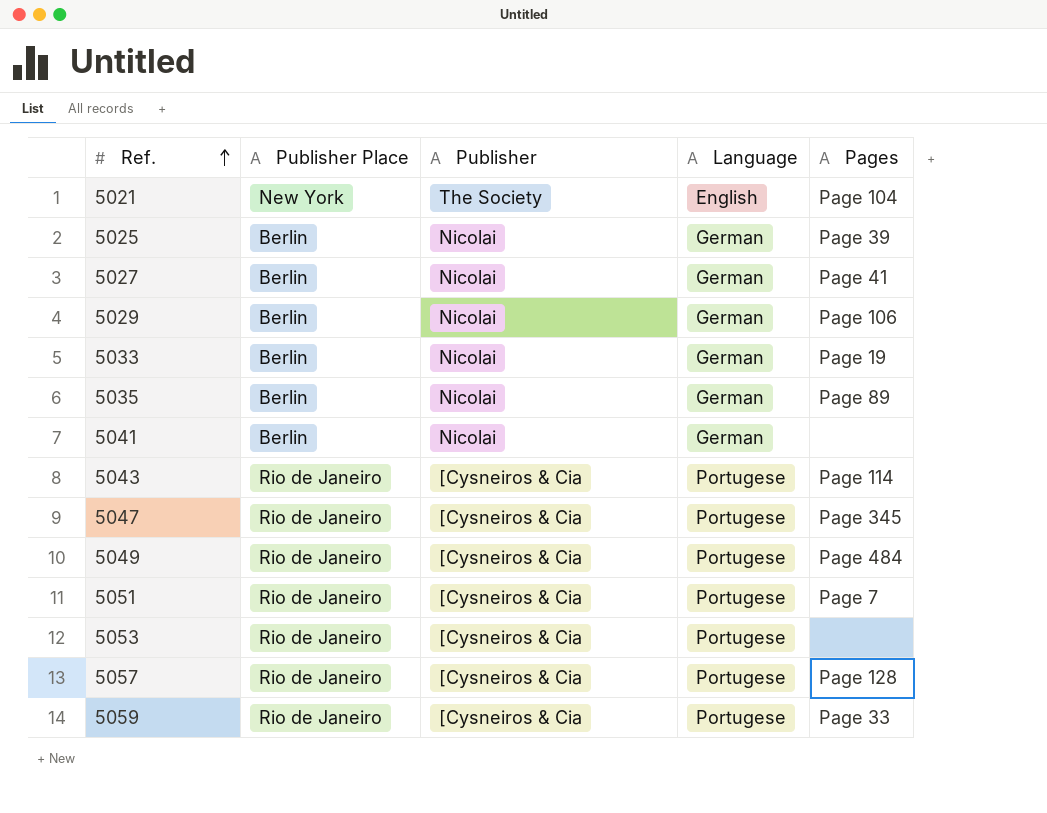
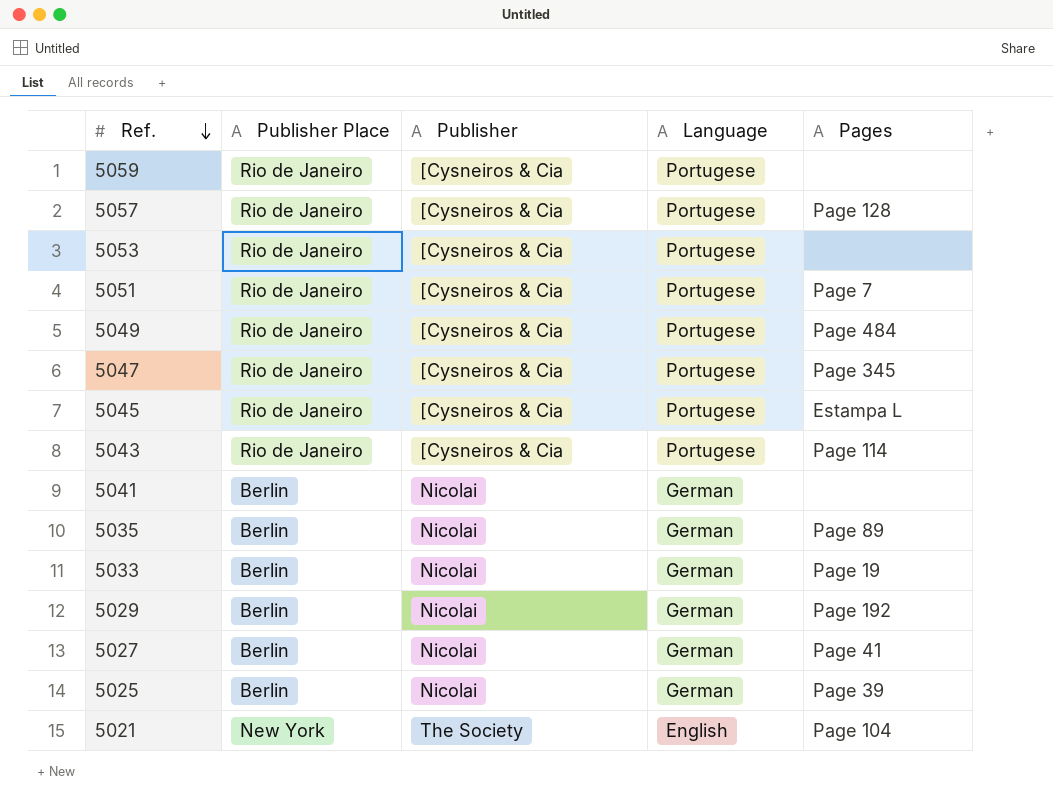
row order: Ref. ascending -> Ref. descending
5059 | Pages: Page 33 -> none
row 5045: none -> Rio de Janeiro | [Cysneiros & Cia | Portugese | Estampa L
5029 | Pages: Page 106 -> Page 192

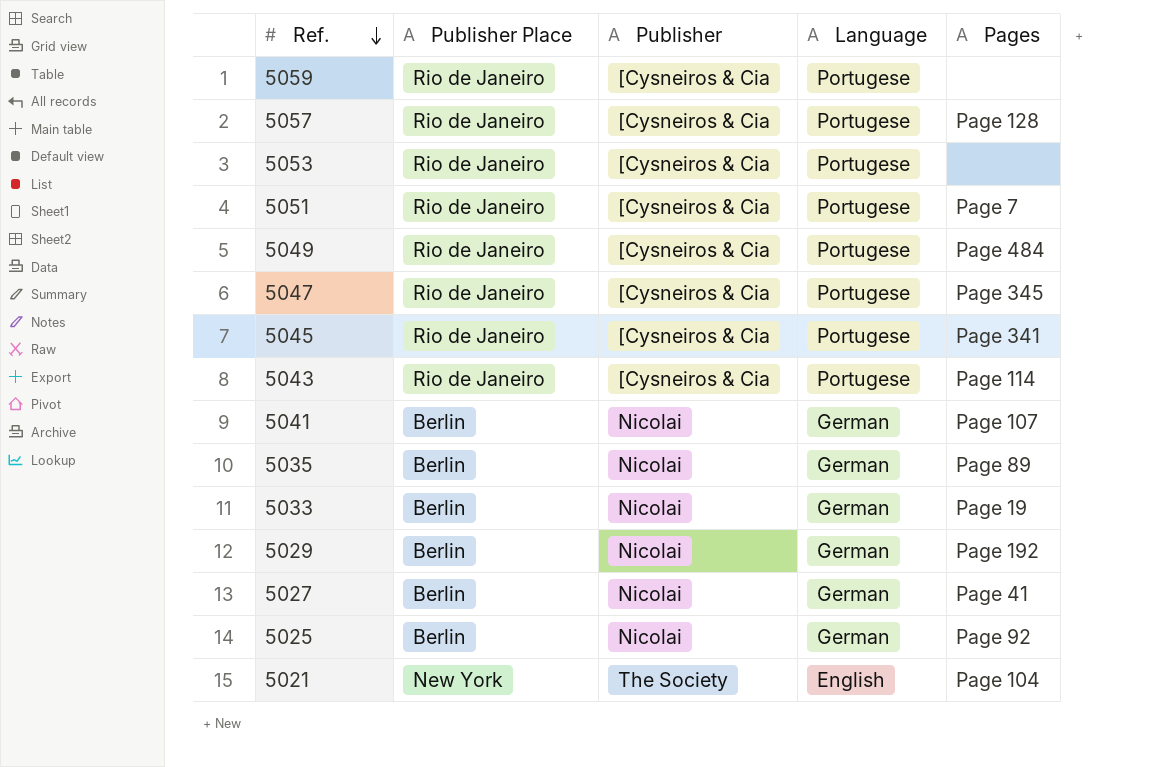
5045 | Pages: Estampa L -> Page 341
5041 | Pages: none -> Page 107
5025 | Pages: Page 39 -> Page 92

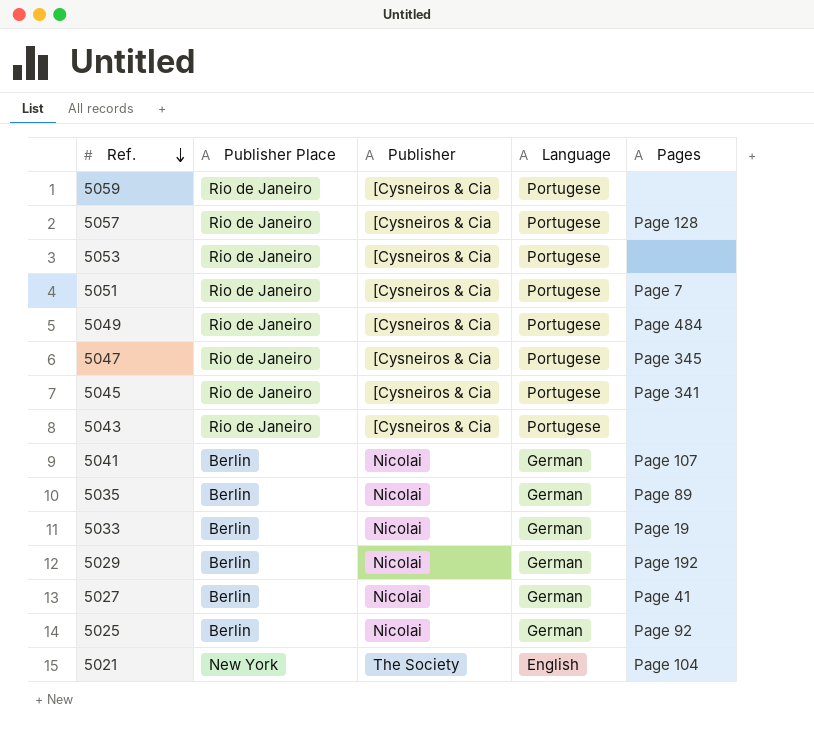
5043 | Pages: Page 114 -> none

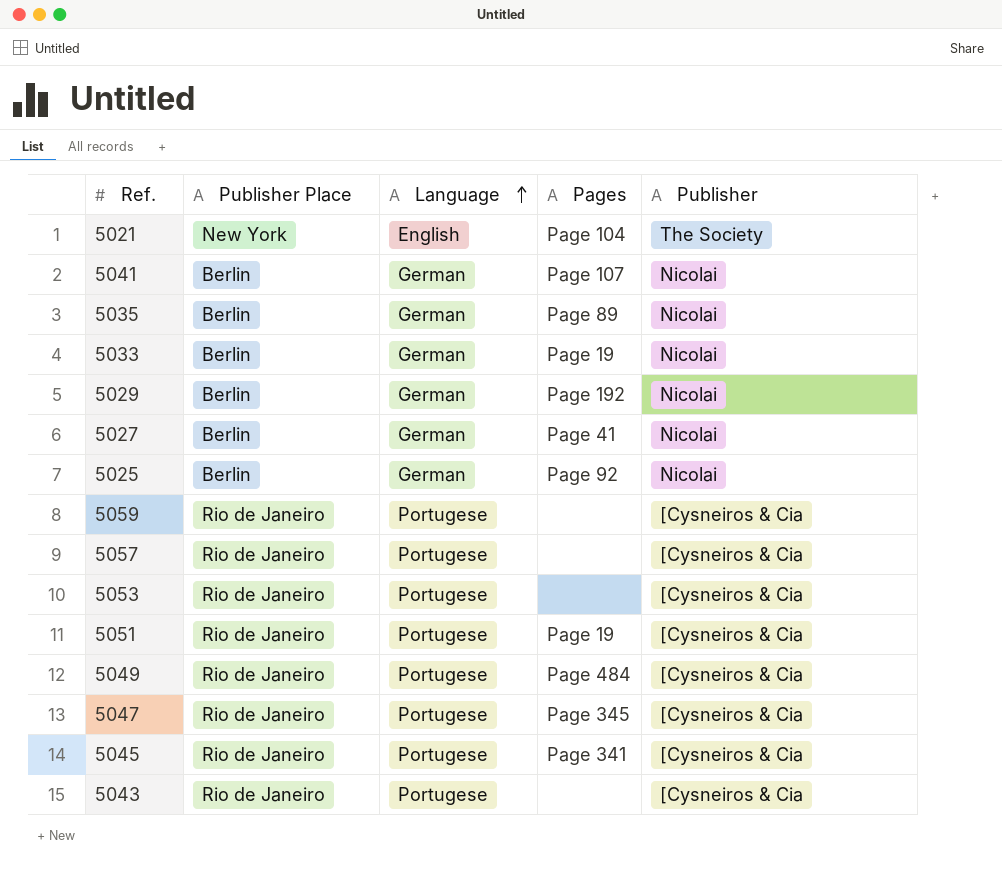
row order: Ref. descending -> Language ascending
column Publisher | position: 3 -> 5
5057 | Pages: Page 128 -> none
5051 | Pages: Page 7 -> Page 19

